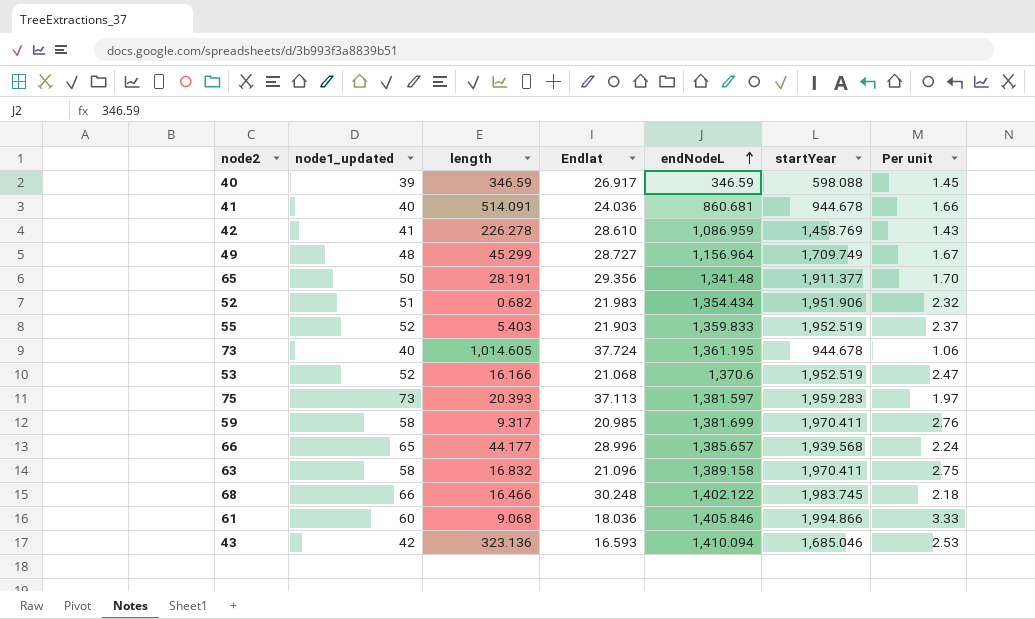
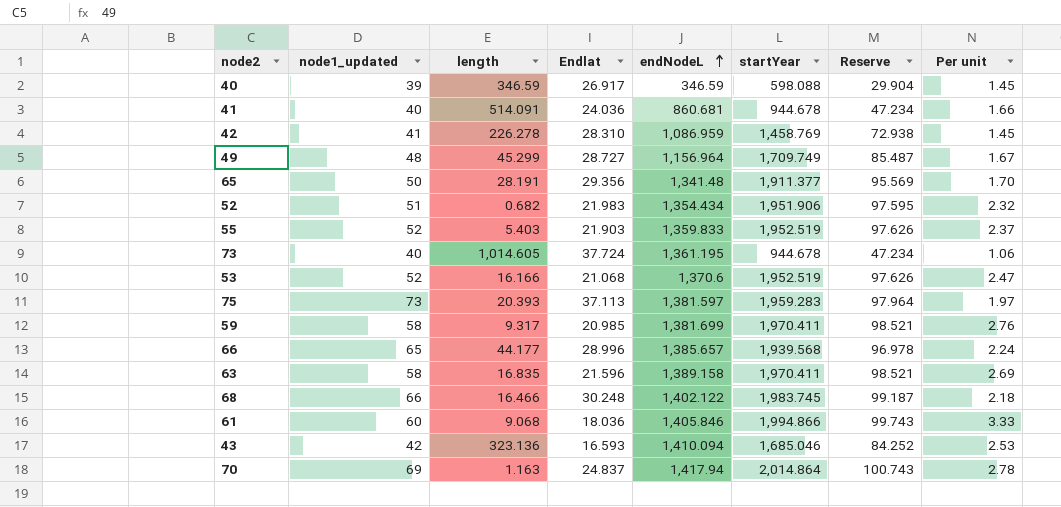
column Reserve | formula: none -> [startYear] * 0.05
42 | Endlat: 28.610 -> 28.310
42 | Per unit: 1.43 -> 1.45
63 | length: 16.832 -> 16.835
63 | Endlat: 21.096 -> 21.596
63 | Per unit: 2.75 -> 2.69
row 70: none -> 69 | 1.163 | 24.837 | 1,417.94 | 2,014.864 | 100.743 | 2.78

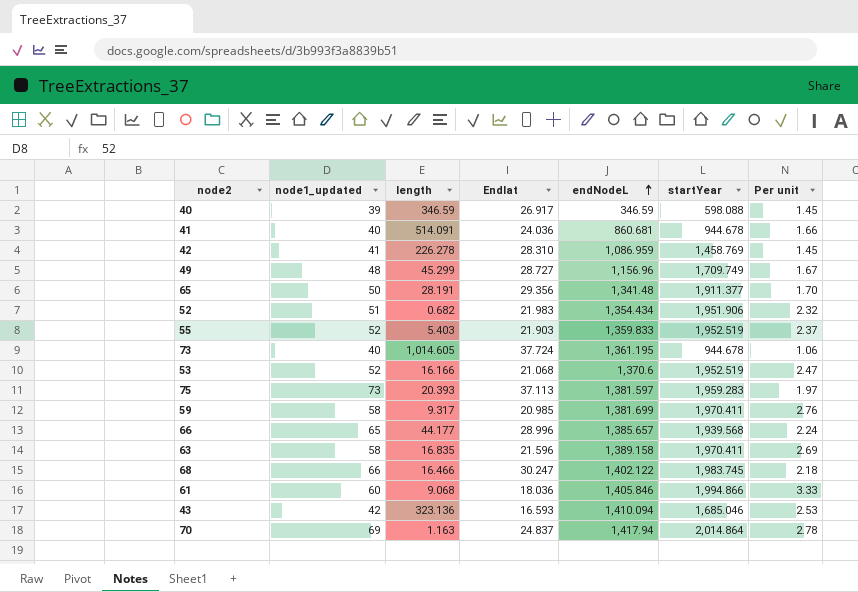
column Reserve | formula: [startYear] * 0.05 -> none
49 | endNodeL: 1,156.964 -> 1,156.96
68 | Endlat: 30.248 -> 30.247

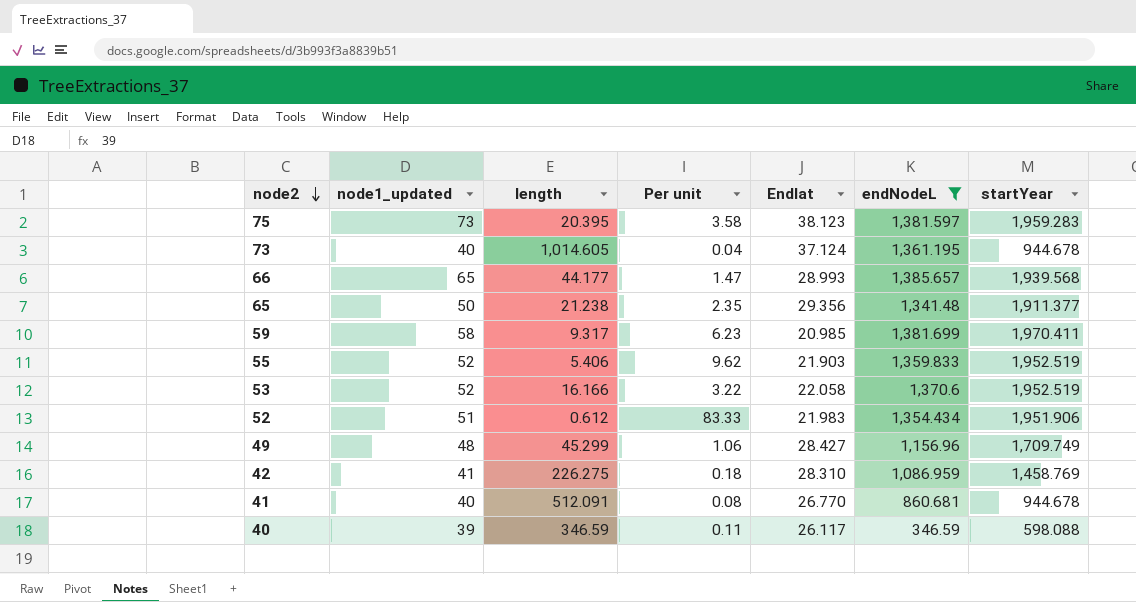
filter: none -> endNodeL <= 1,385.657
row order: endNodeL ascending -> node2 descending
column Per unit | formula: [node1_updated] / [Endlat] -> [node1_updated] / [length]
column Per unit | position: 7 -> 4
75 | length: 20.393 -> 20.395
75 | Endlat: 37.113 -> 38.123
73 | Endlat: 37.724 -> 37.124
66 | Endlat: 28.996 -> 28.993
65 | length: 28.191 -> 21.238
55 | length: 5.403 -> 5.406
53 | Endlat: 21.068 -> 22.058
52 | length: 0.682 -> 0.612
49 | Endlat: 28.727 -> 28.427
42 | length: 226.278 -> 226.275
41 | length: 514.091 -> 512.091
41 | Endlat: 24.036 -> 26.770
40 | Endlat: 26.917 -> 26.117

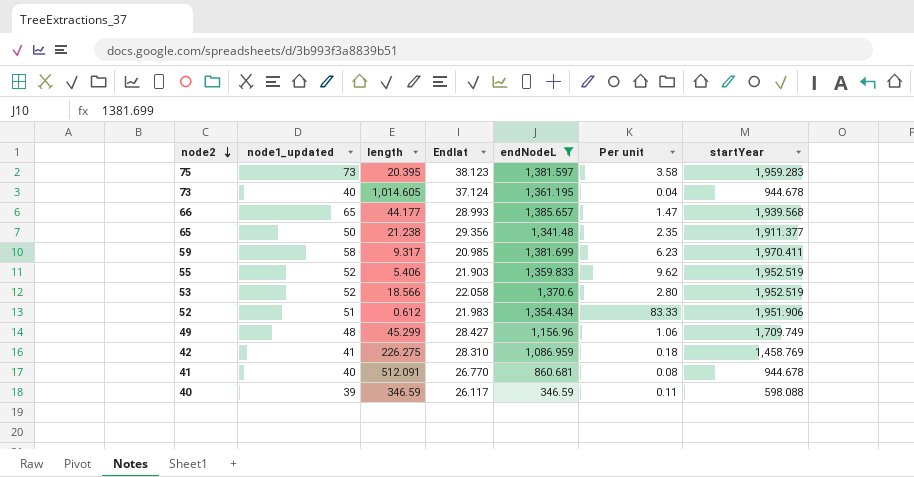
column Per unit | position: 4 -> 6
53 | length: 16.166 -> 18.566
53 | Per unit: 3.22 -> 2.80

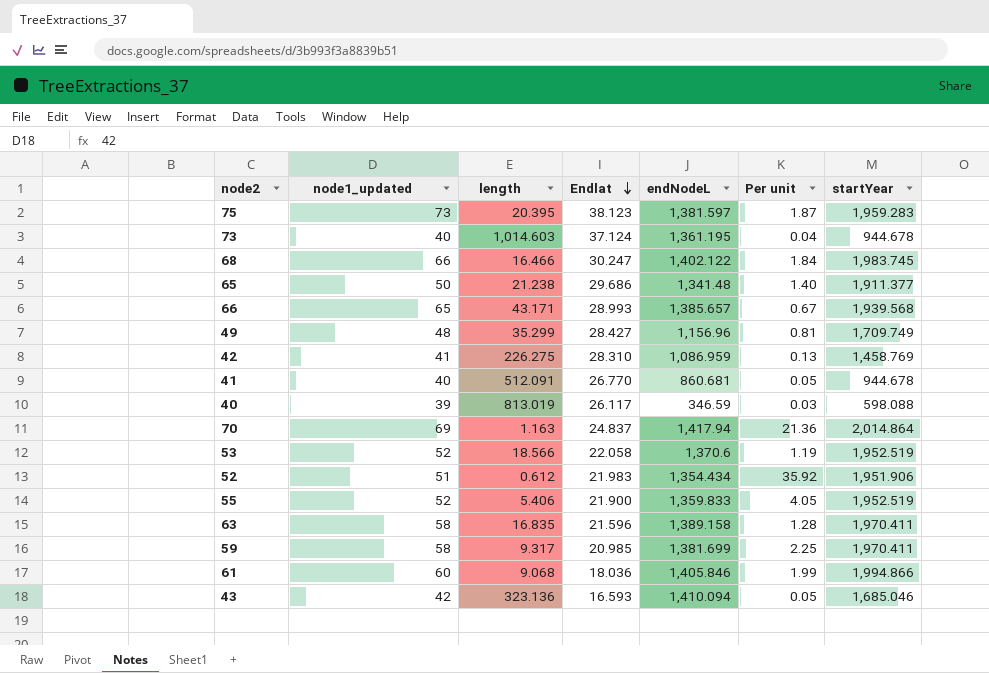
filter: endNodeL <= 1,385.657 -> none
row order: node2 descending -> Endlat descending
column Per unit | formula: [node1_updated] / [length] -> [Endlat] / [length]
73 | length: 1,014.605 -> 1,014.603
65 | Endlat: 29.356 -> 29.686
66 | length: 44.177 -> 43.171
49 | length: 45.299 -> 35.299
40 | length: 346.59 -> 813.019
55 | Endlat: 21.903 -> 21.900

